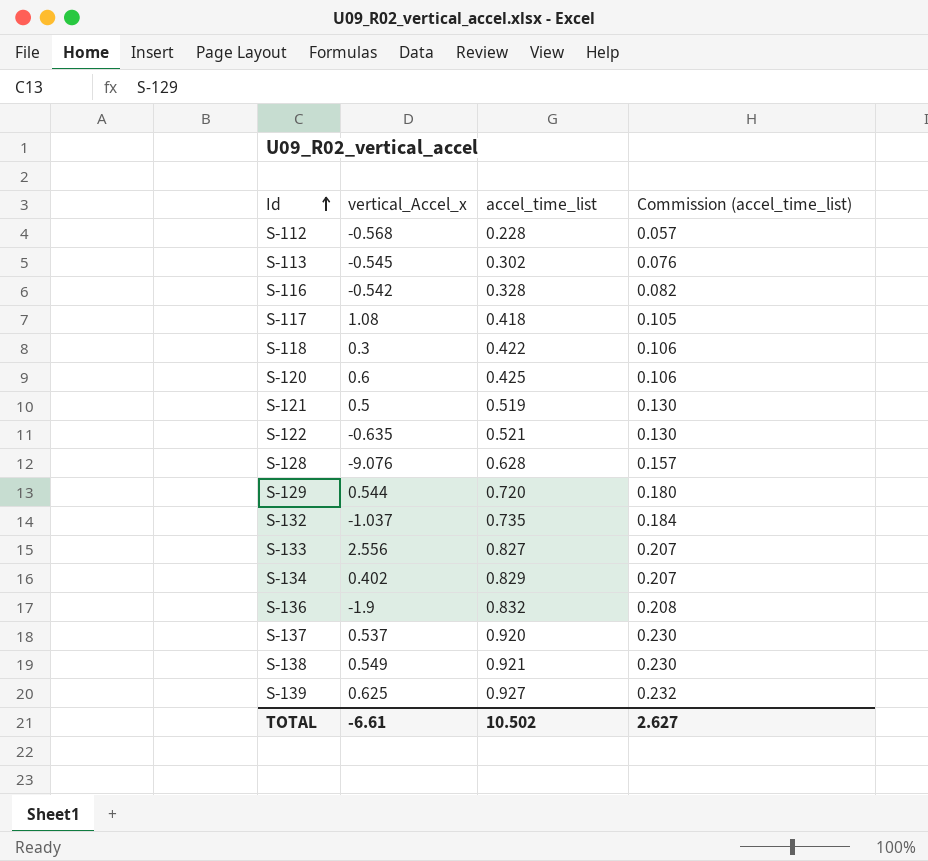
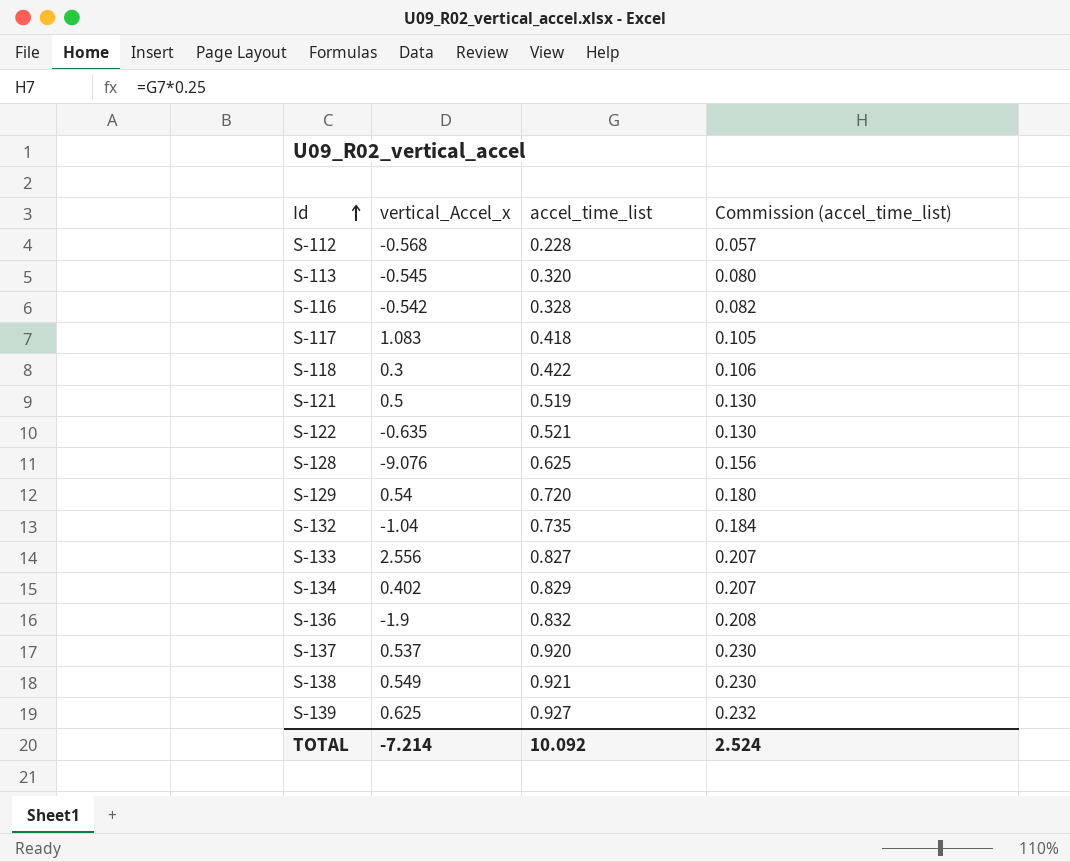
row S-120: 0.6 | 0.425 | 0.106 -> none
S-113 | accel_time_list: 0.302 -> 0.320
S-113 | Commission (accel_time_list): 0.076 -> 0.080
S-117 | vertical_Accel_x: 1.08 -> 1.083
S-128 | accel_time_list: 0.628 -> 0.625
S-128 | Commission (accel_time_list): 0.157 -> 0.156
S-129 | vertical_Accel_x: 0.544 -> 0.54
S-132 | vertical_Accel_x: -1.037 -> -1.04
TOTAL | vertical_Accel_x: -6.61 -> -7.214
TOTAL | accel_time_list: 10.502 -> 10.092
TOTAL | Commission (accel_time_list): 2.627 -> 2.524

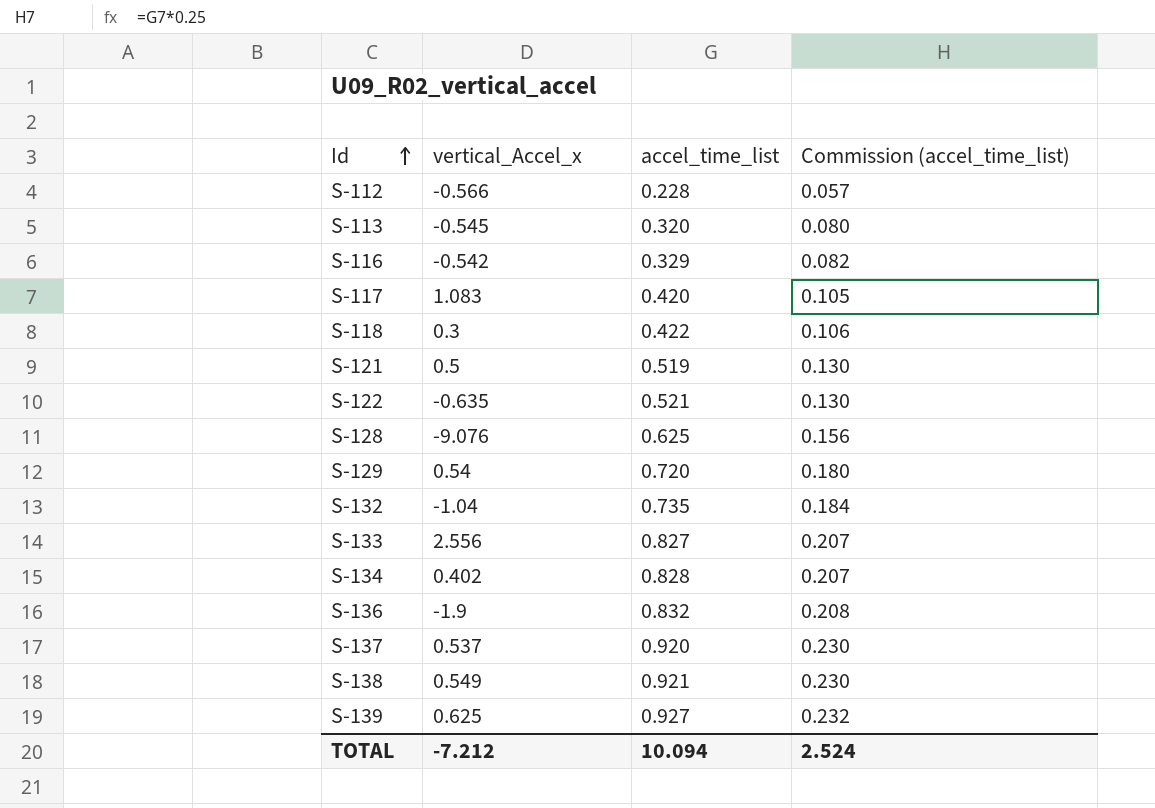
S-112 | vertical_Accel_x: -0.568 -> -0.566
S-116 | accel_time_list: 0.328 -> 0.329
S-117 | accel_time_list: 0.418 -> 0.420
S-134 | accel_time_list: 0.829 -> 0.828
TOTAL | vertical_Accel_x: -7.214 -> -7.212
TOTAL | accel_time_list: 10.092 -> 10.094

